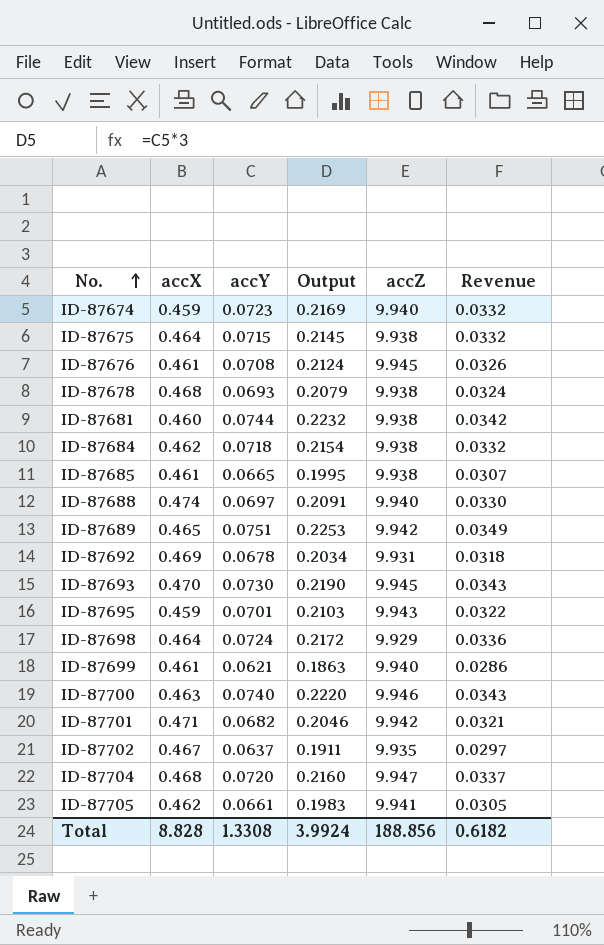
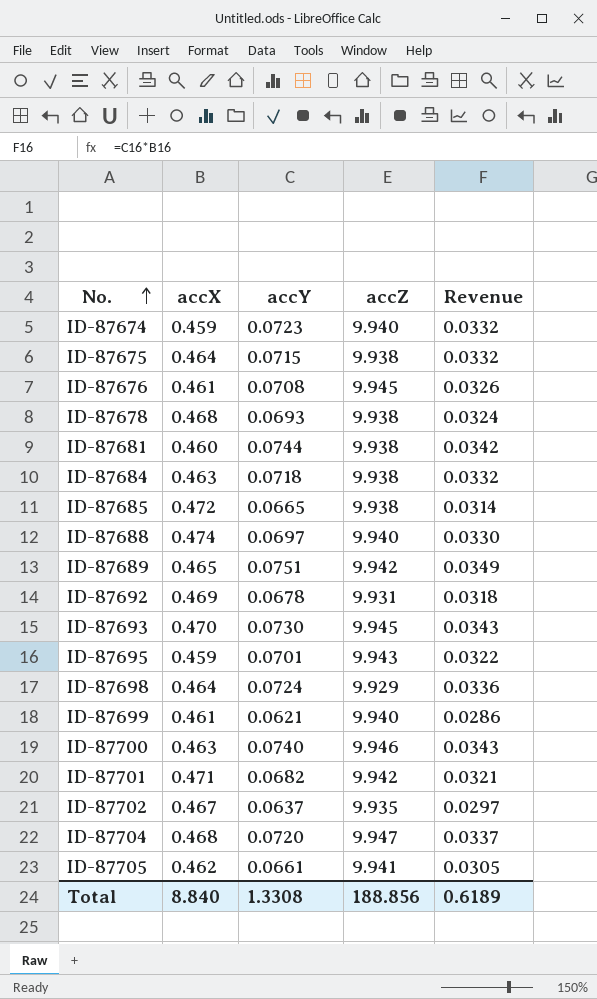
column Output | formula: [accY] * 3 -> none
ID-87684 | accX: 0.462 -> 0.463
ID-87685 | accX: 0.461 -> 0.472
ID-87685 | Revenue: 0.0307 -> 0.0314
Total | accX: 8.828 -> 8.840
Total | Revenue: 0.6182 -> 0.6189

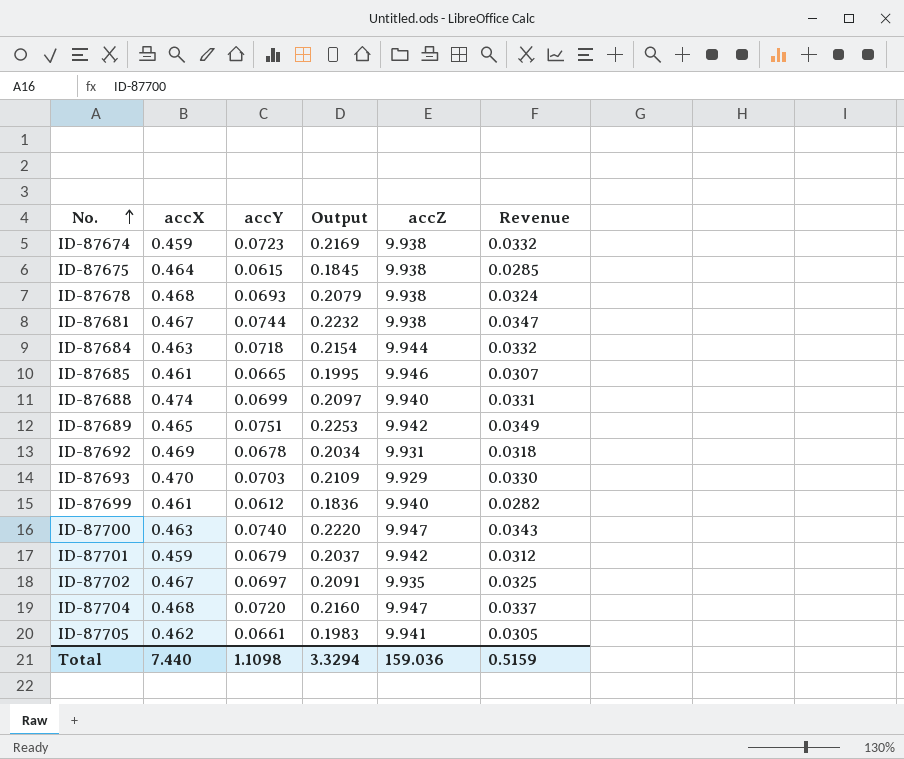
column Output | formula: none -> [accY] * 3
row ID-87676: 0.461 | 0.0708 | 9.945 | 0.0326 -> none
row ID-87695: 0.459 | 0.0701 | 9.943 | 0.0322 -> none
row ID-87698: 0.464 | 0.0724 | 9.929 | 0.0336 -> none
ID-87674 | accZ: 9.940 -> 9.938
ID-87675 | accY: 0.0715 -> 0.0615
ID-87675 | Revenue: 0.0332 -> 0.0285
ID-87681 | accX: 0.460 -> 0.467
ID-87681 | Revenue: 0.0342 -> 0.0347
ID-87684 | accZ: 9.938 -> 9.944
ID-87685 | accX: 0.472 -> 0.461
ID-87685 | accZ: 9.938 -> 9.946
ID-87685 | Revenue: 0.0314 -> 0.0307
ID-87688 | accY: 0.0697 -> 0.0699
ID-87688 | Revenue: 0.0330 -> 0.0331
ID-87693 | accY: 0.0730 -> 0.0703
ID-87693 | accZ: 9.945 -> 9.929
ID-87693 | Revenue: 0.0343 -> 0.0330
ID-87699 | accY: 0.0621 -> 0.0612
ID-87699 | Revenue: 0.0286 -> 0.0282
ID-87700 | accZ: 9.946 -> 9.947
ID-87701 | accX: 0.471 -> 0.459
ID-87701 | accY: 0.0682 -> 0.0679
ID-87701 | Revenue: 0.0321 -> 0.0312
ID-87702 | accY: 0.0637 -> 0.0697
ID-87702 | Revenue: 0.0297 -> 0.0325
Total | accX: 8.840 -> 7.440
Total | accY: 1.3308 -> 1.1098
Total | accZ: 188.856 -> 159.036
Total | Revenue: 0.6189 -> 0.5159

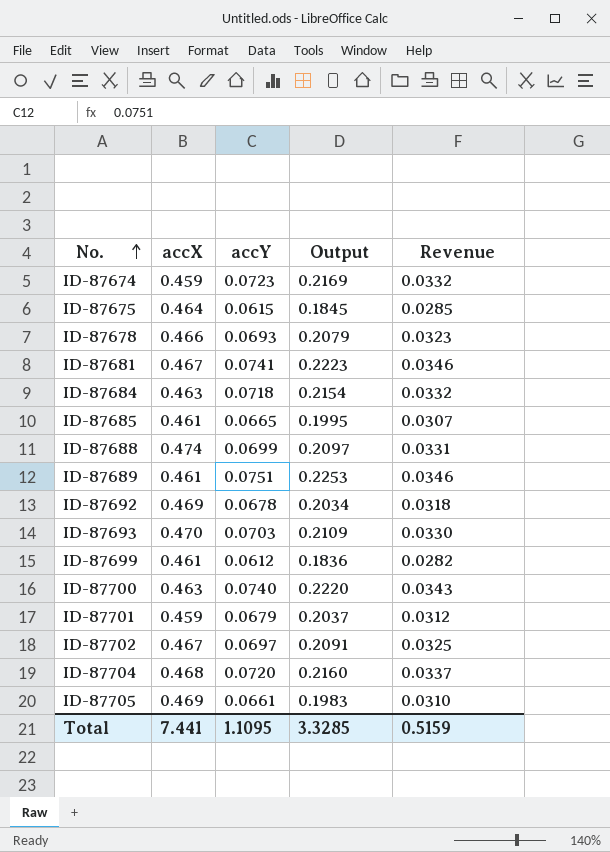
column accZ | position: 5 -> none
ID-87678 | accX: 0.468 -> 0.466
ID-87678 | Revenue: 0.0324 -> 0.0323
ID-87681 | accY: 0.0744 -> 0.0741
ID-87681 | Output: 0.2232 -> 0.2223
ID-87681 | Revenue: 0.0347 -> 0.0346
ID-87689 | accX: 0.465 -> 0.461
ID-87689 | Revenue: 0.0349 -> 0.0346
ID-87705 | accX: 0.462 -> 0.469
ID-87705 | Revenue: 0.0305 -> 0.0310
Total | accX: 7.440 -> 7.441
Total | accY: 1.1098 -> 1.1095
Total | Output: 3.3294 -> 3.3285

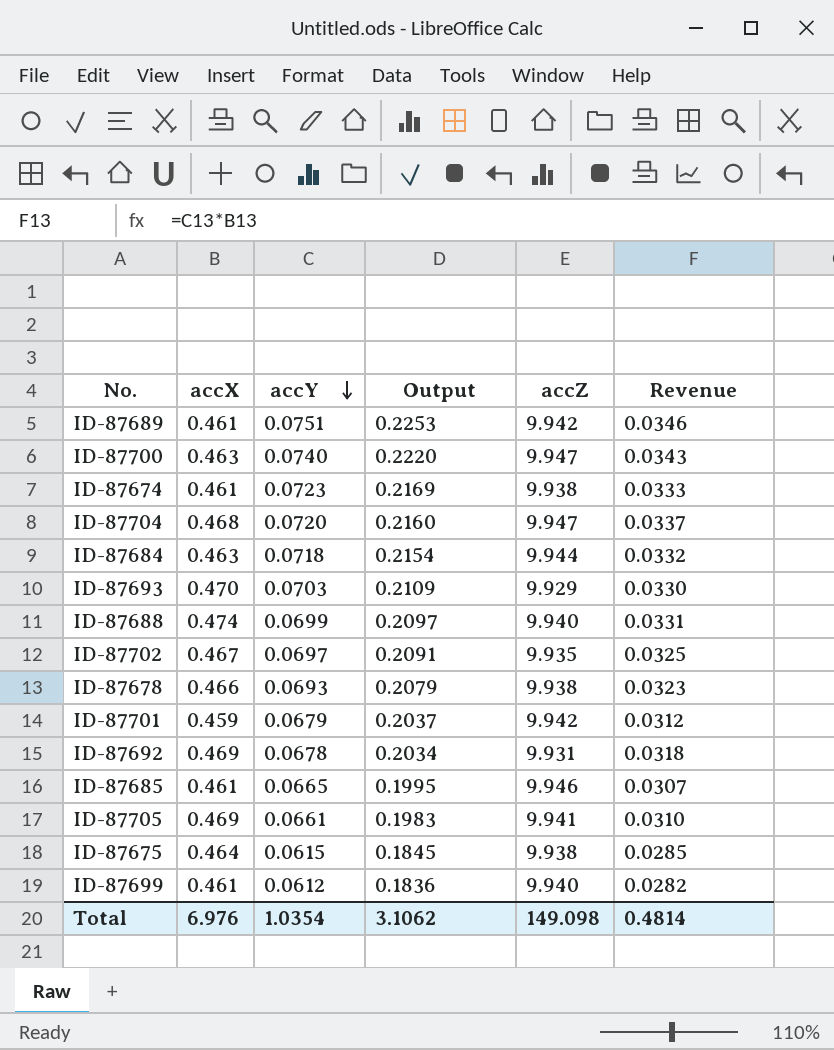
row order: No. ascending -> accY descending
column accZ | position: none -> 5
row ID-87681: 0.467 | 0.0741 | 0.2223 | 0.0346 -> none
ID-87674 | accX: 0.459 -> 0.461
ID-87674 | Revenue: 0.0332 -> 0.0333
Total | accX: 7.441 -> 6.976
Total | accY: 1.1095 -> 1.0354
Total | Output: 3.3285 -> 3.1062
Total | Revenue: 0.5159 -> 0.4814

